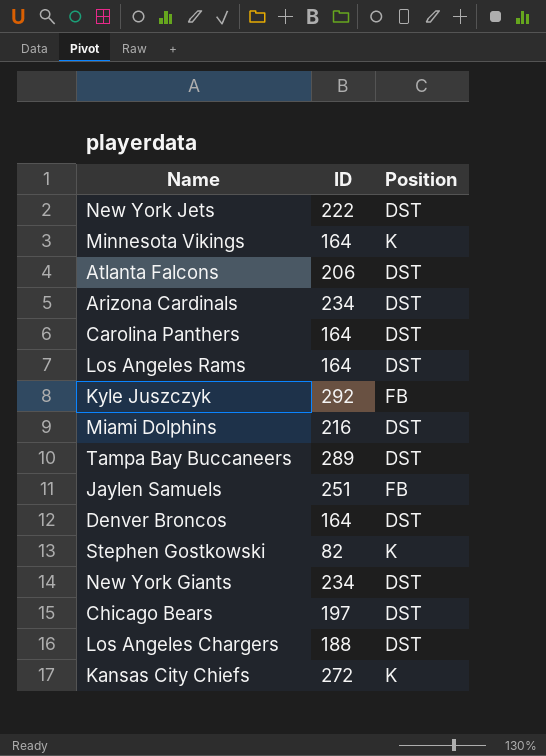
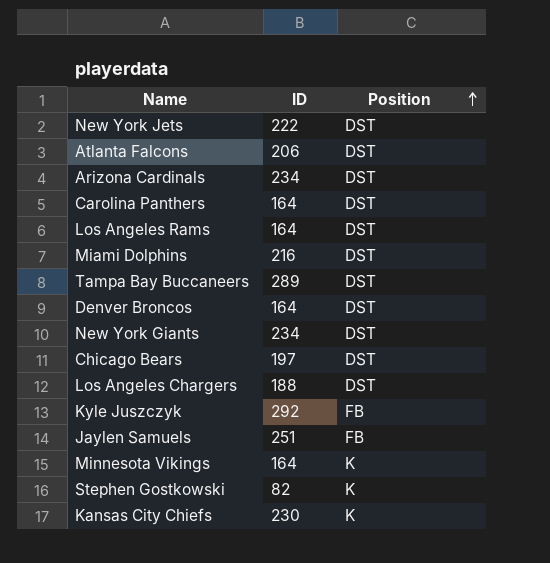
row order: none -> Position ascending
Kansas City Chiefs | ID: 272 -> 230

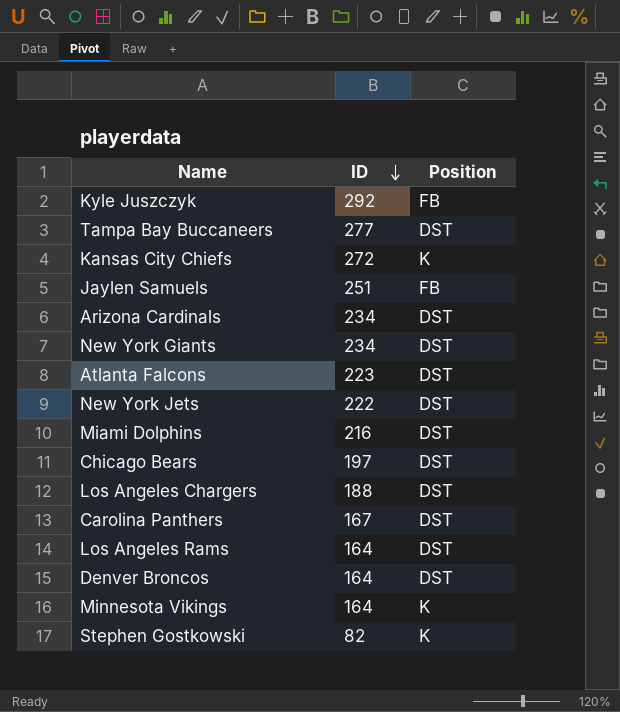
row order: Position ascending -> ID descending
Tampa Bay Buccaneers | ID: 289 -> 277
Kansas City Chiefs | ID: 230 -> 272
Atlanta Falcons | ID: 206 -> 223
Carolina Panthers | ID: 164 -> 167

